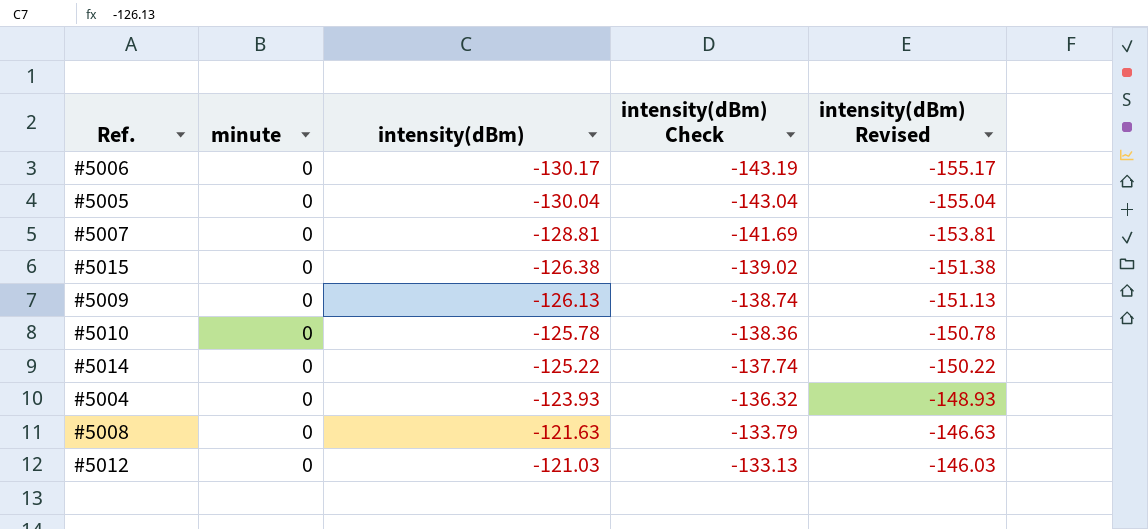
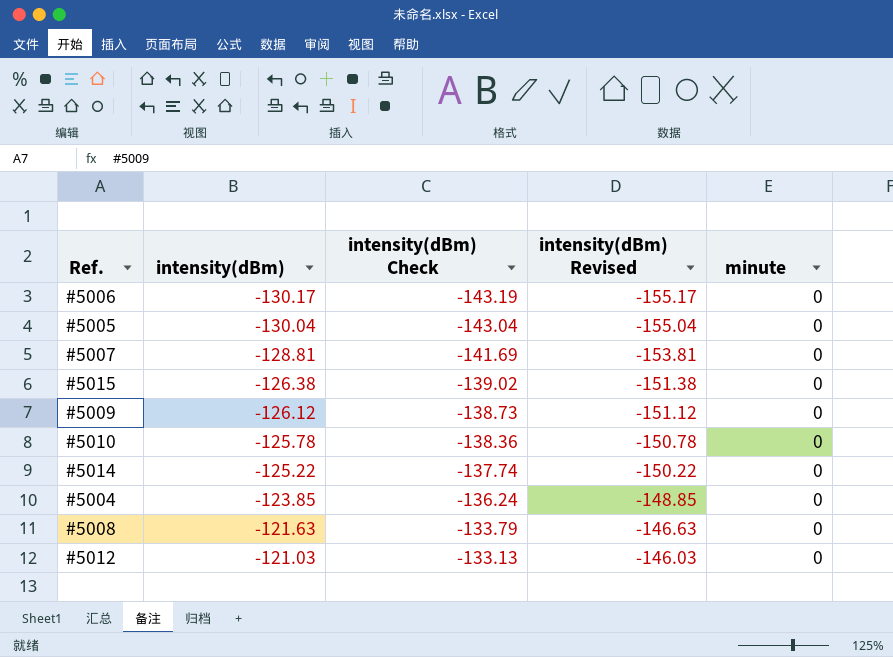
column minute | position: 2 -> 5
#5009 | intensity(dBm): -126.13 -> -126.12
#5009 | intensity(dBm) Check: -138.74 -> -138.73
#5009 | intensity(dBm) Revised: -151.13 -> -151.12
#5004 | intensity(dBm): -123.93 -> -123.85
#5004 | intensity(dBm) Check: -136.32 -> -136.24
#5004 | intensity(dBm) Revised: -148.93 -> -148.85

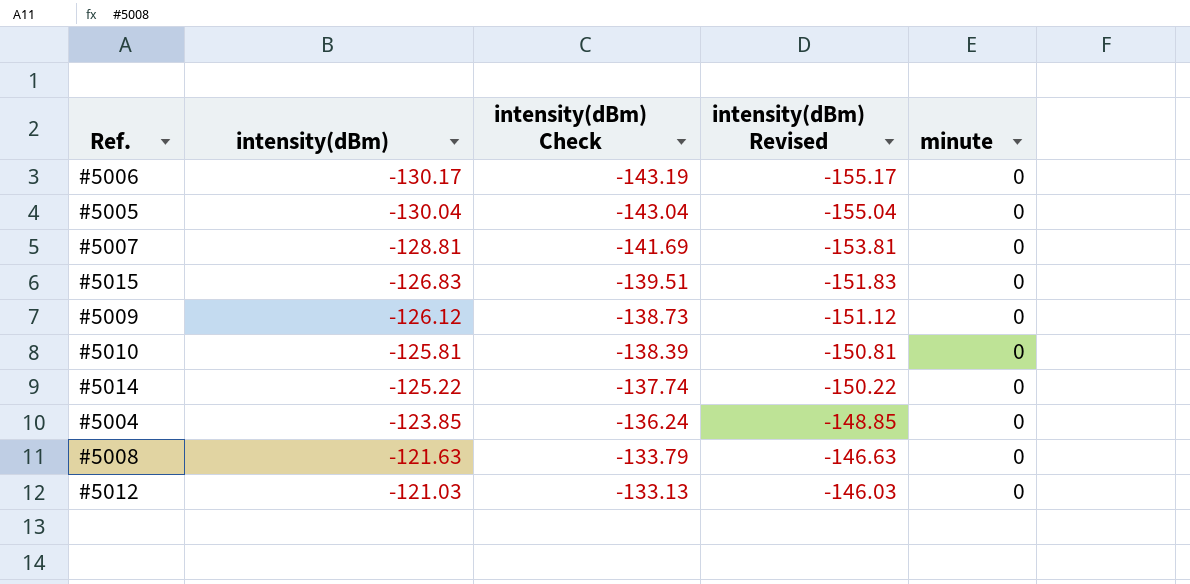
#5015 | intensity(dBm): -126.38 -> -126.83
#5015 | intensity(dBm) Check: -139.02 -> -139.51
#5015 | intensity(dBm) Revised: -151.38 -> -151.83
#5010 | intensity(dBm): -125.78 -> -125.81
#5010 | intensity(dBm) Check: -138.36 -> -138.39
#5010 | intensity(dBm) Revised: -150.78 -> -150.81

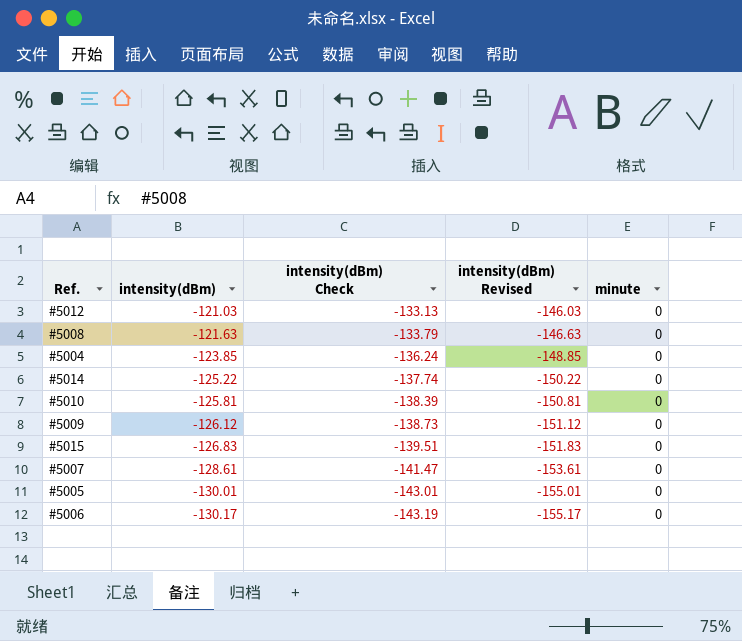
row order: intensity(dBm) ascending -> intensity(dBm) descending
#5007 | intensity(dBm): -128.81 -> -128.61
#5007 | intensity(dBm) Check: -141.69 -> -141.47
#5007 | intensity(dBm) Revised: -153.81 -> -153.61
#5005 | intensity(dBm): -130.04 -> -130.01
#5005 | intensity(dBm) Check: -143.04 -> -143.01
#5005 | intensity(dBm) Revised: -155.04 -> -155.01

